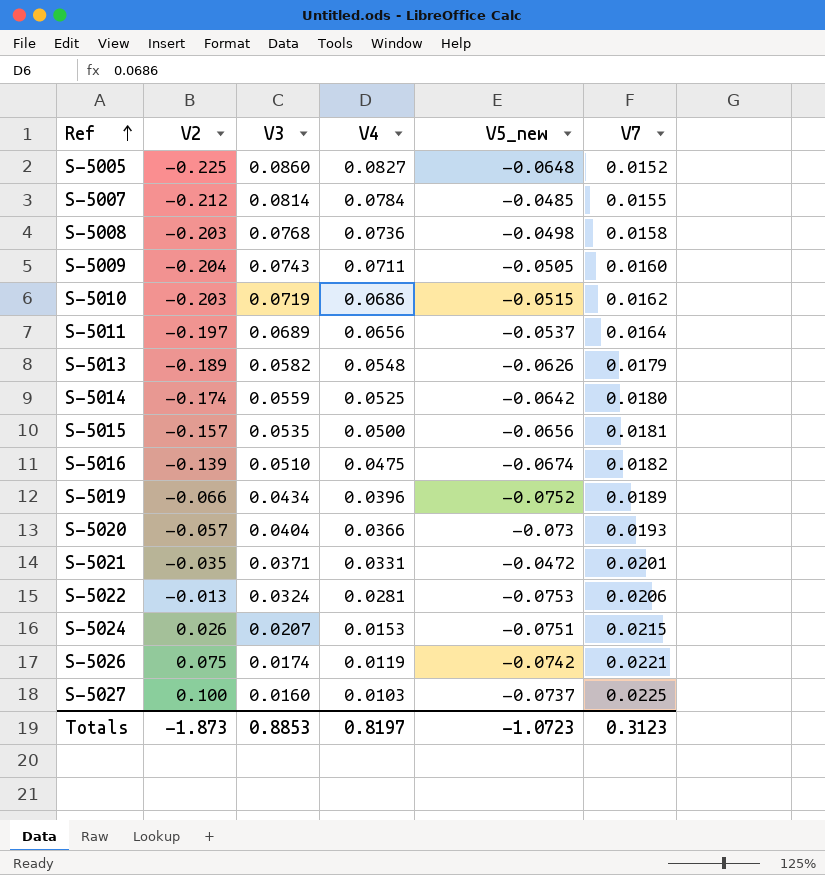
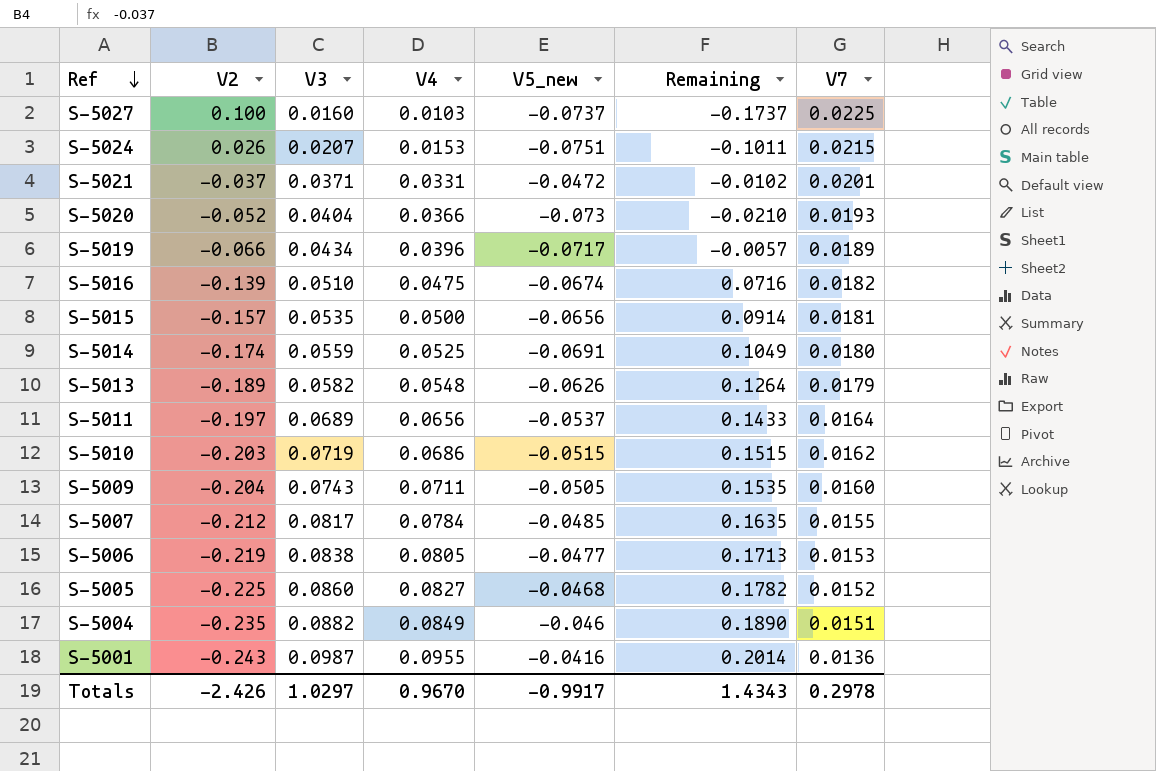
row order: Ref ascending -> Ref descending
column Remaining | formula: none -> [V5_new] - [V2]
row S-5008: -0.203 | 0.0768 | 0.0736 | -0.0498 | 0.0158 -> none
row S-5022: -0.013 | 0.0324 | 0.0281 | -0.0753 | 0.0206 -> none
row S-5026: 0.075 | 0.0174 | 0.0119 | -0.0742 | 0.0221 -> none
S-5021 | V2: -0.035 -> -0.037
S-5020 | V2: -0.057 -> -0.052
S-5019 | V5_new: -0.0752 -> -0.0717
S-5014 | V5_new: -0.0642 -> -0.0691
S-5007 | V3: 0.0814 -> 0.0817
row S-5006: none -> -0.219 | 0.0838 | 0.0805 | -0.0477 | 0.1713 | 0.0153
S-5005 | V5_new: -0.0648 -> -0.0468
row S-5004: none -> -0.235 | 0.0882 | 0.0849 | -0.046 | 0.1890 | 0.0151
row S-5001: none -> -0.243 | 0.0987 | 0.0955 | -0.0416 | 0.2014 | 0.0136
Totals | V2: -1.873 -> -2.426
Totals | V3: 0.8853 -> 1.0297
Totals | V4: 0.8197 -> 0.9670
Totals | V5_new: -1.0723 -> -0.9917
Totals | V7: 0.3123 -> 0.2978

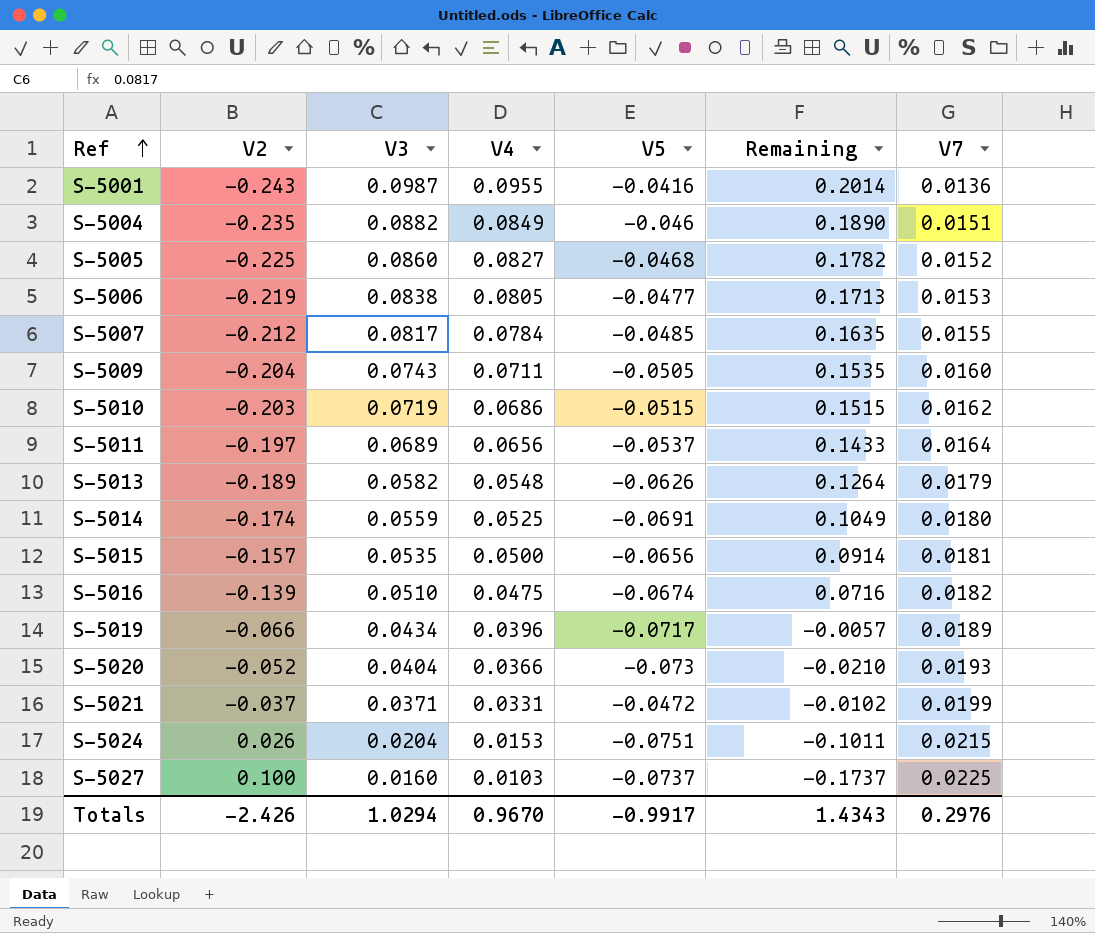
row order: Ref descending -> Ref ascending
column name: V5_new -> V5
S-5021 | V7: 0.0201 -> 0.0199
S-5024 | V3: 0.0207 -> 0.0204
Totals | V3: 1.0297 -> 1.0294
Totals | V7: 0.2978 -> 0.2976

